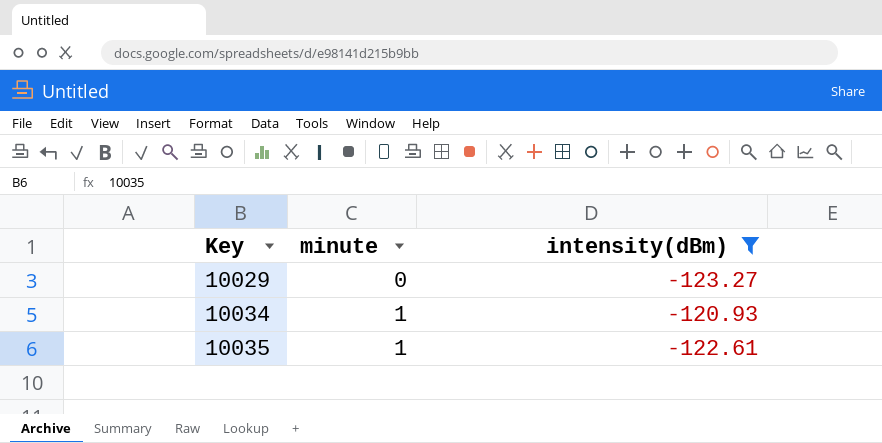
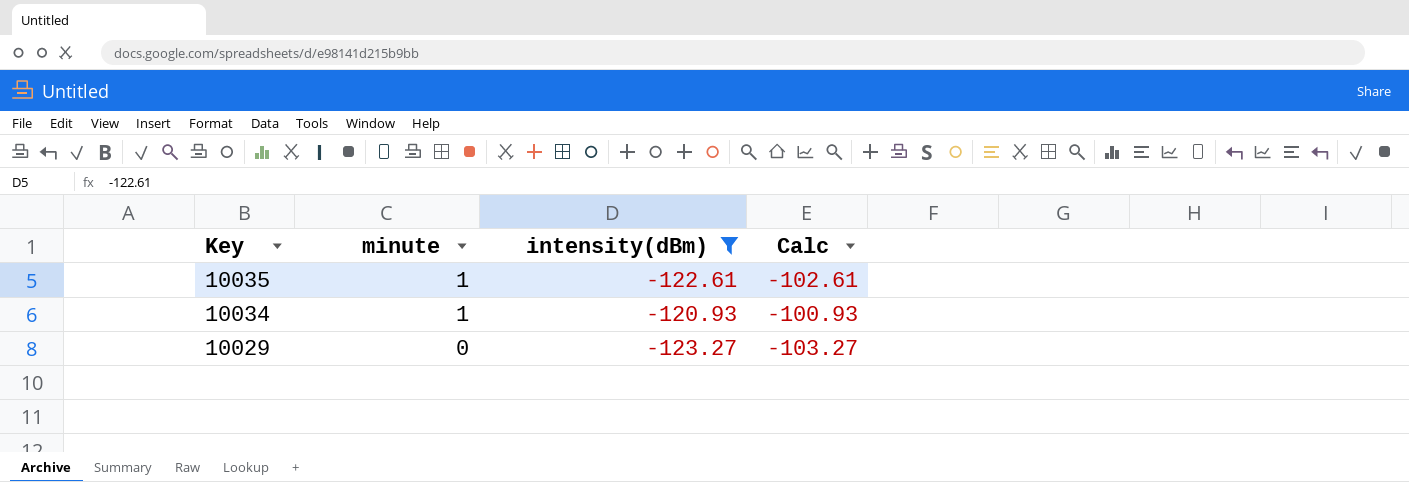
row order: Key ascending -> Key descending
column Calc | formula: none -> [intensity(dBm)] + 20

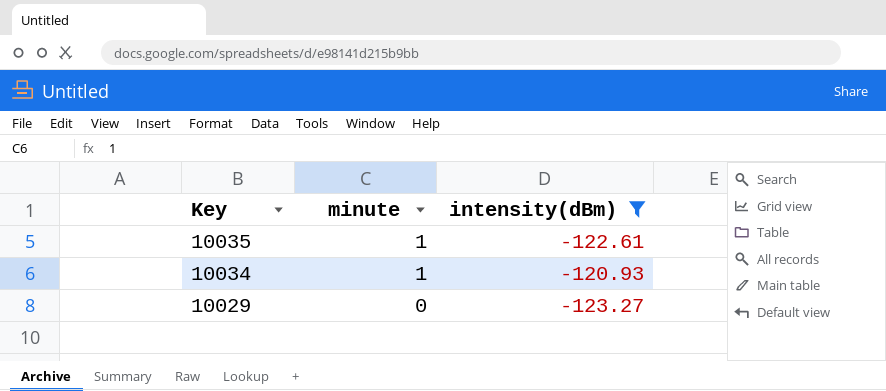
column Calc | formula: [intensity(dBm)] + 20 -> none

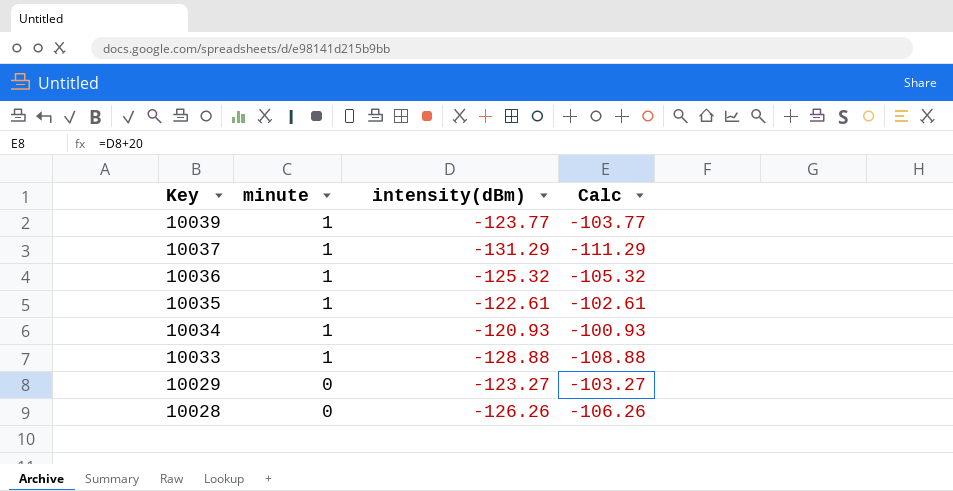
filter: intensity(dBm) >= -123.27 -> none
column Calc | formula: none -> [intensity(dBm)] + 20

